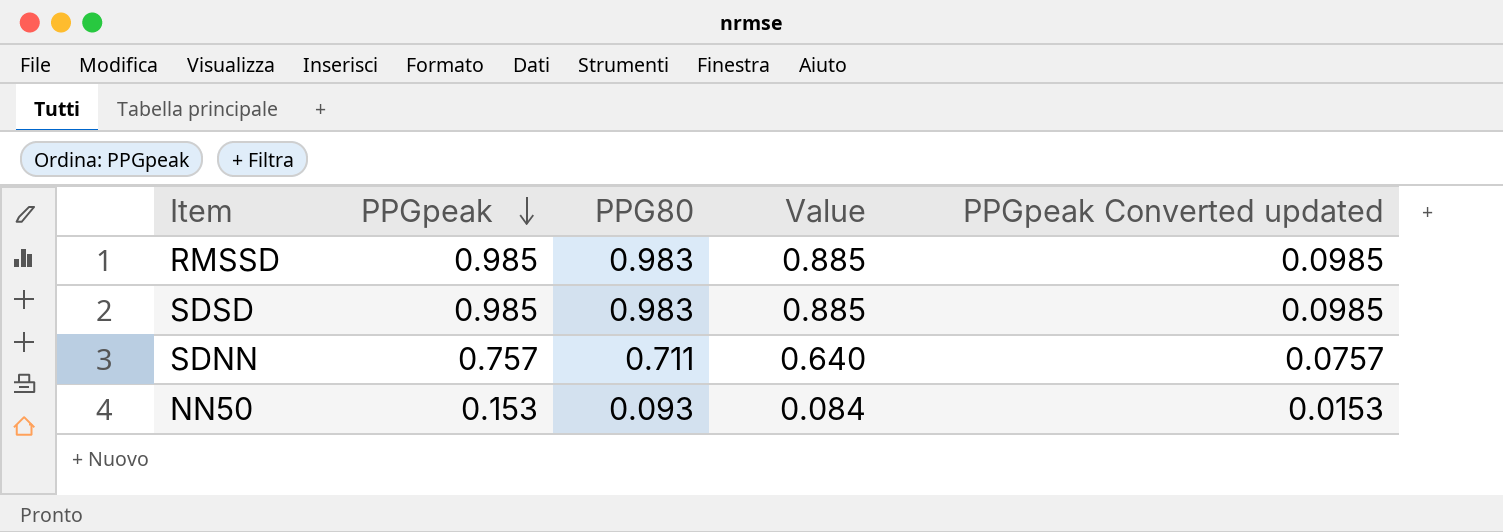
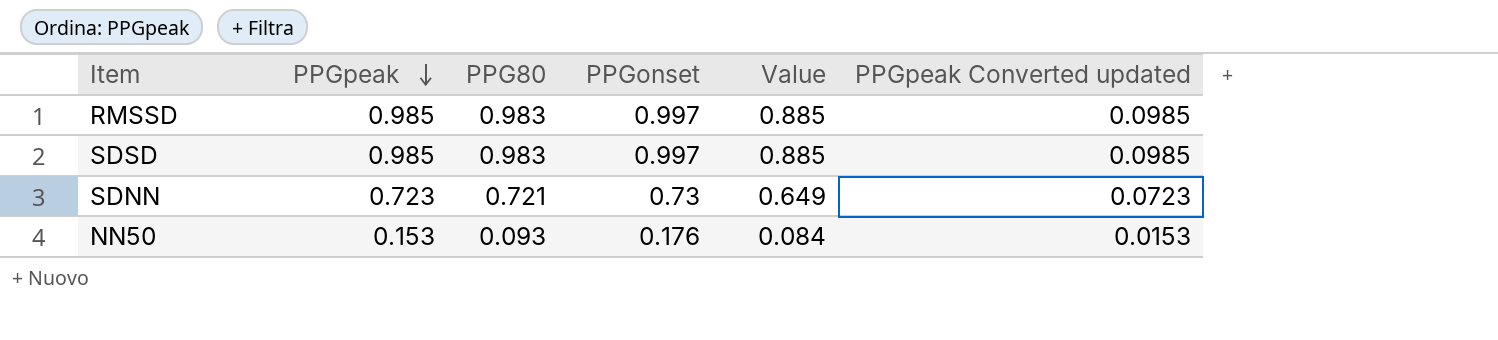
column PPGonset | position: none -> 4
SDNN | PPGpeak: 0.757 -> 0.723
SDNN | PPG80: 0.711 -> 0.721
SDNN | Value: 0.640 -> 0.649
SDNN | PPGpeak Converted updated: 0.0757 -> 0.0723

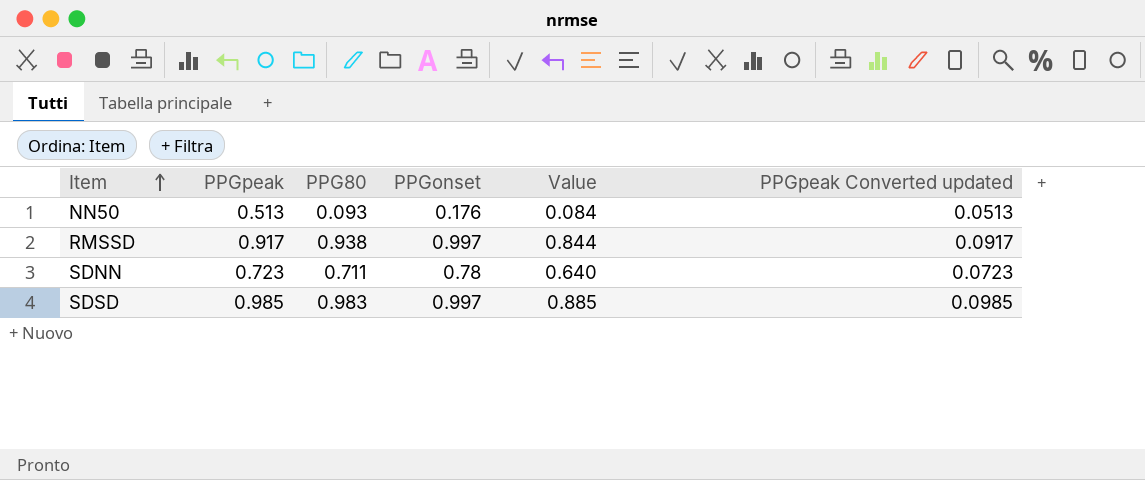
row order: PPGpeak descending -> Item ascending
NN50 | PPGpeak: 0.153 -> 0.513
NN50 | PPGpeak Converted updated: 0.0153 -> 0.0513
RMSSD | PPGpeak: 0.985 -> 0.917
RMSSD | PPG80: 0.983 -> 0.938
RMSSD | Value: 0.885 -> 0.844
RMSSD | PPGpeak Converted updated: 0.0985 -> 0.0917
SDNN | PPG80: 0.721 -> 0.711
SDNN | PPGonset: 0.73 -> 0.78
SDNN | Value: 0.649 -> 0.640

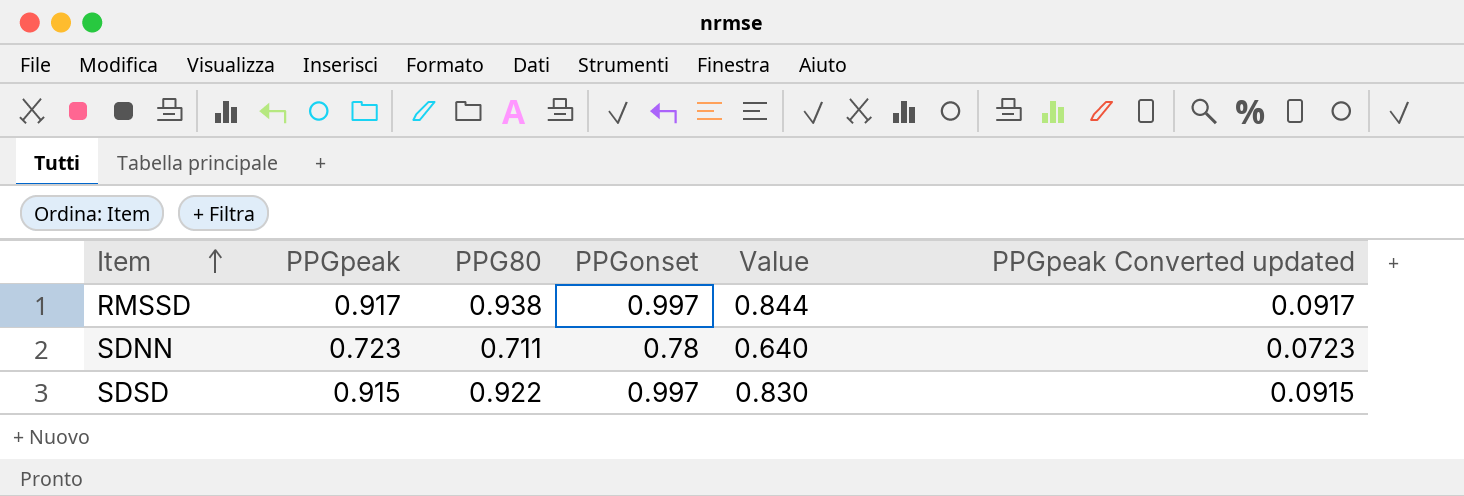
row NN50: 0.513 | 0.093 | 0.176 | 0.084 | 0.0513 -> none
SDSD | PPGpeak: 0.985 -> 0.915
SDSD | PPG80: 0.983 -> 0.922
SDSD | Value: 0.885 -> 0.830
SDSD | PPGpeak Converted updated: 0.0985 -> 0.0915

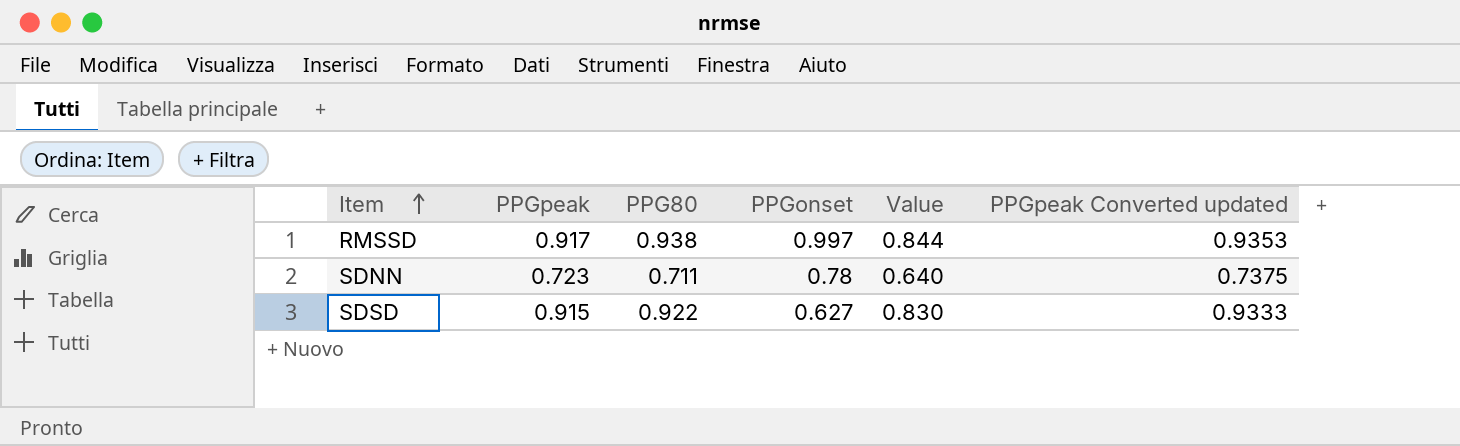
column PPGpeak Converted updated | formula: [PPGpeak] * 0.1 -> [PPGpeak] * 1.02
SDSD | PPGonset: 0.997 -> 0.627

